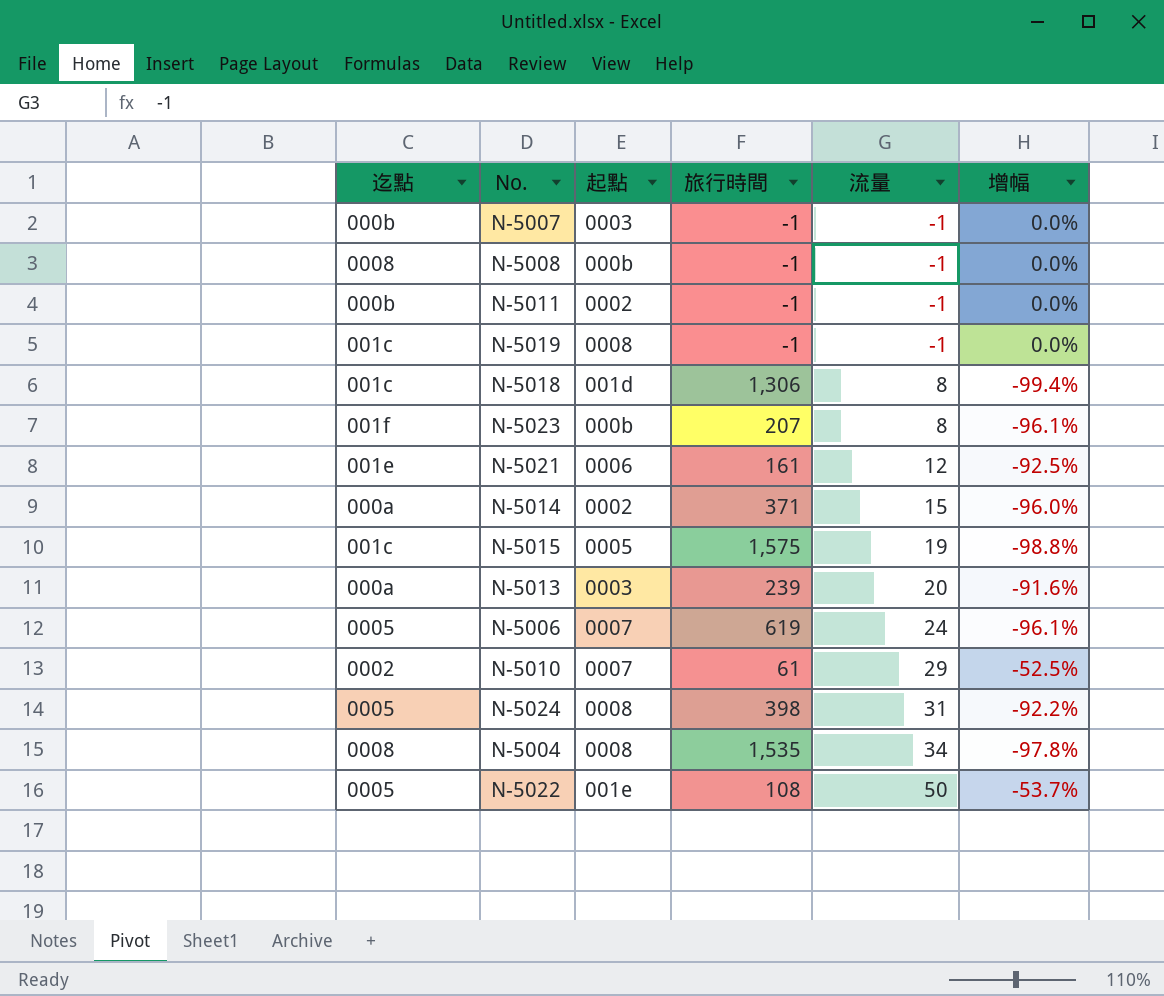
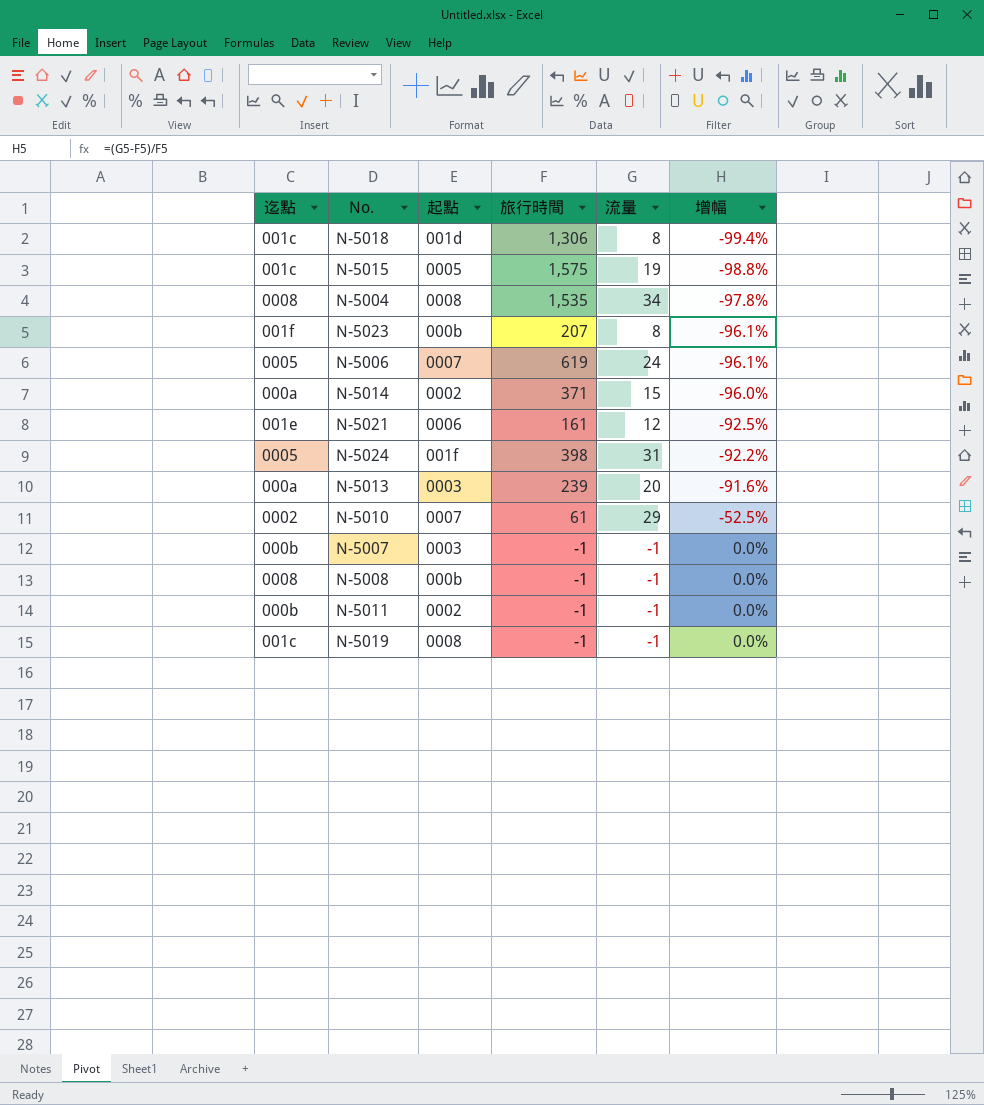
row order: 流量 ascending -> 增幅 ascending
row N-5022: 0005 | 001e | 108 | 50 | -53.7% -> none
N-5024 | 起點: 0008 -> 001f

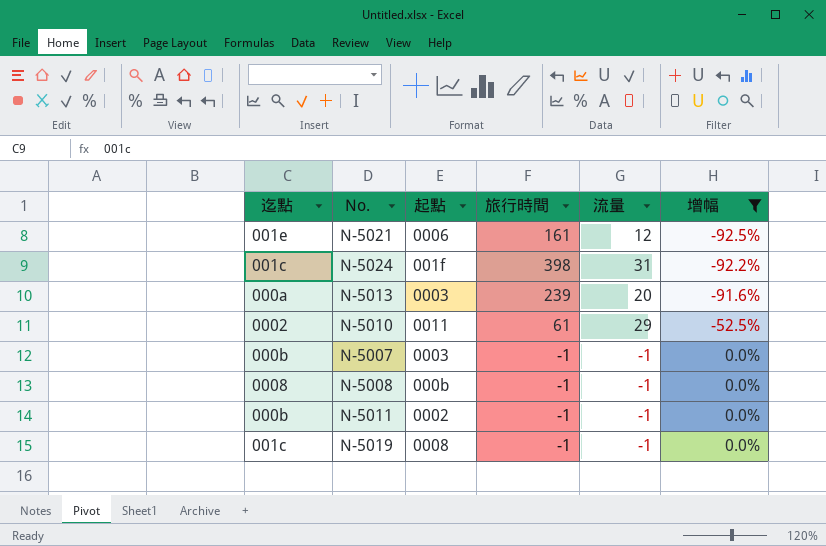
filter: none -> 增幅 >= -92.5%
N-5024 | 迄點: 0005 -> 001c
N-5010 | 起點: 0007 -> 0011

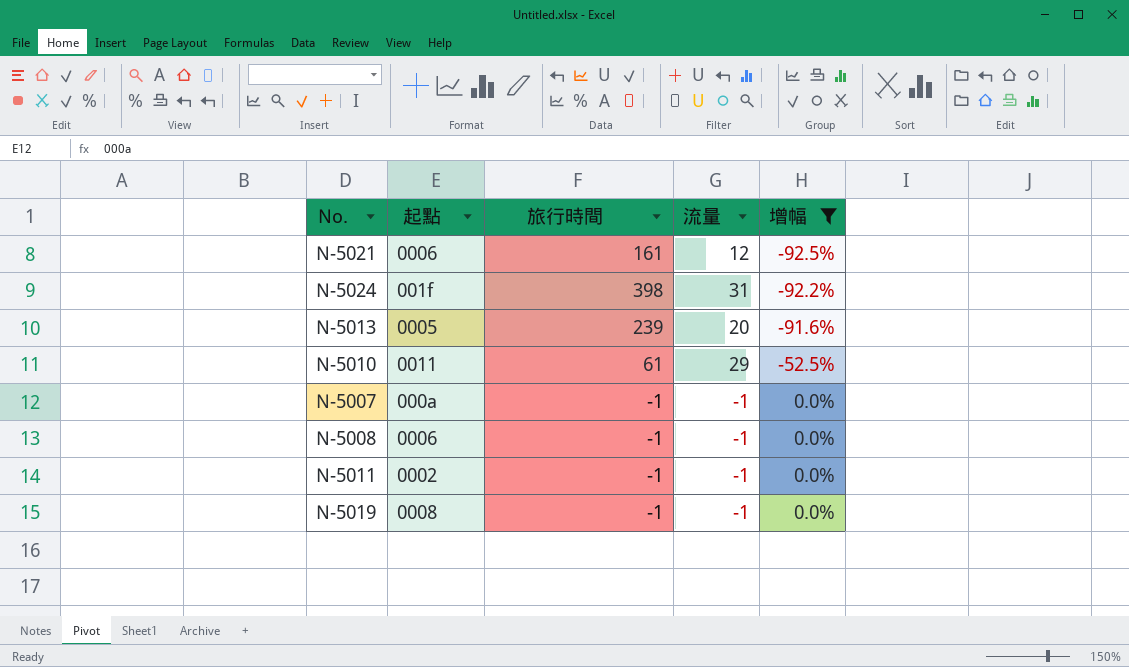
column 迄點 | position: 1 -> none
N-5013 | 起點: 0003 -> 0005
N-5007 | 起點: 0003 -> 000a
N-5008 | 起點: 000b -> 0006

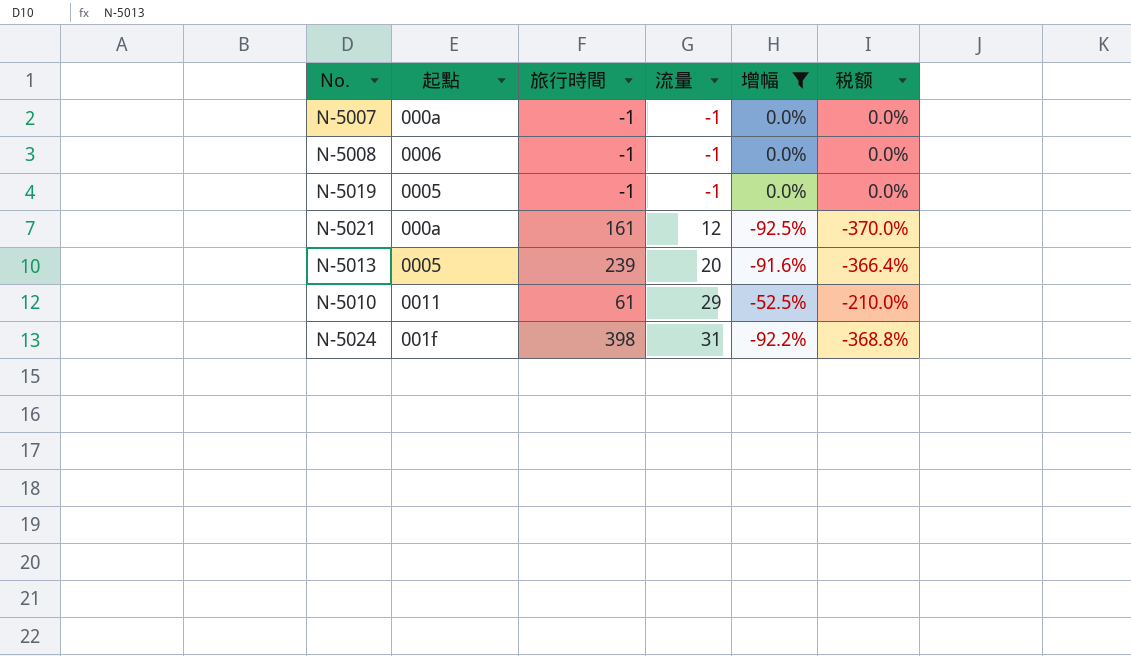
row order: 增幅 ascending -> 流量 ascending
column 税额 | formula: none -> [增幅] * 4
row N-5011: 0002 | -1 | -1 | 0.0% -> none
N-5019 | 起點: 0008 -> 0005
N-5021 | 起點: 0006 -> 000a

